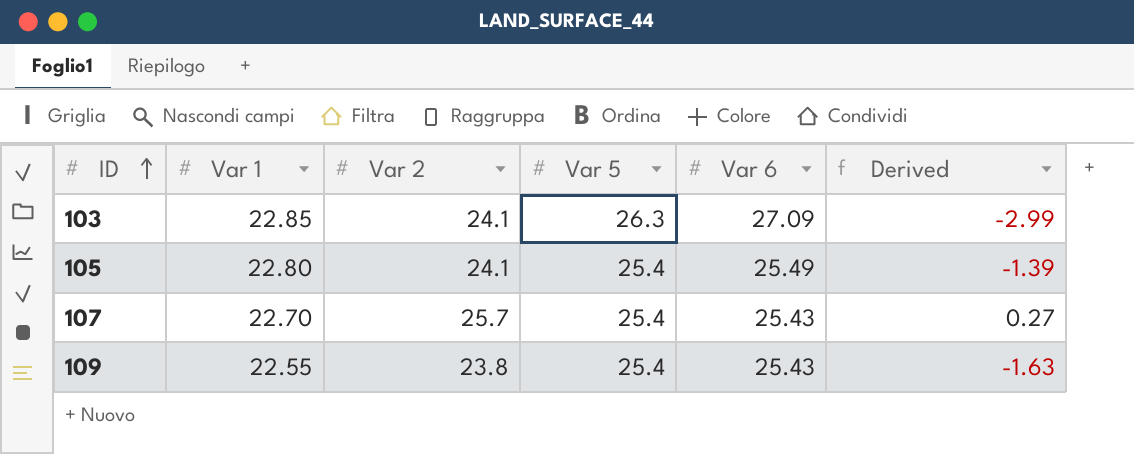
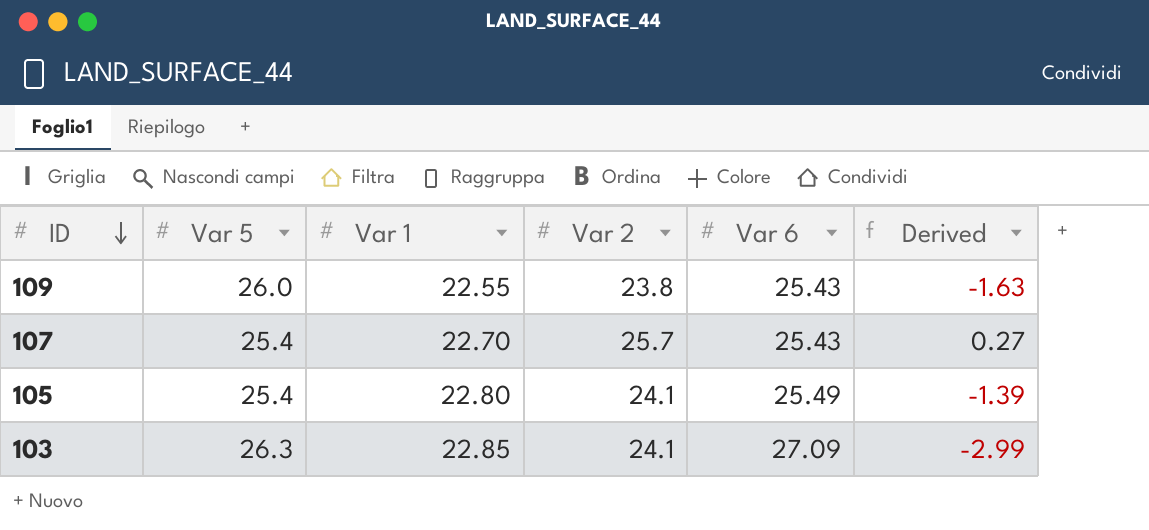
row order: ID ascending -> ID descending
column Var 5 | position: 4 -> 2
109 | Var 5: 25.4 -> 26.0

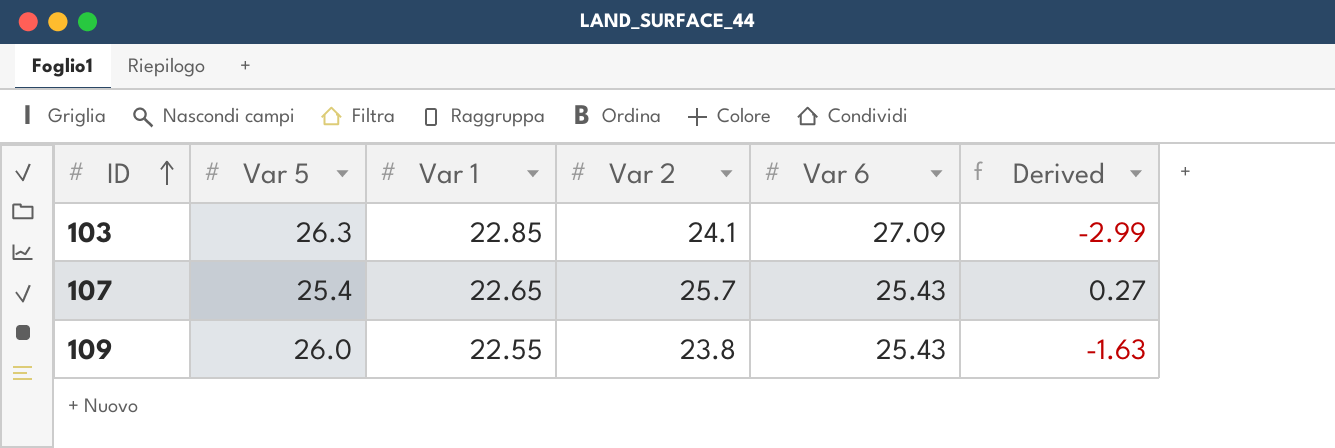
row order: ID descending -> ID ascending
row 105: 25.4 | 22.80 | 24.1 | 25.49 | -1.39 -> none
107 | Var 1: 22.70 -> 22.65

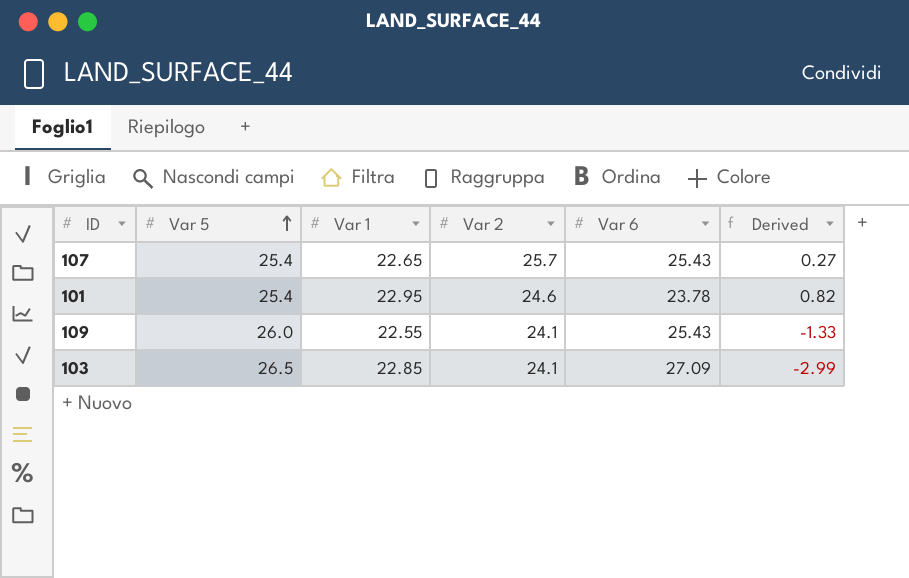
row order: ID ascending -> Var 5 ascending
row 101: none -> 25.4 | 22.95 | 24.6 | 23.78 | 0.82
109 | Var 2: 23.8 -> 24.1
109 | Derived: -1.63 -> -1.33
103 | Var 5: 26.3 -> 26.5

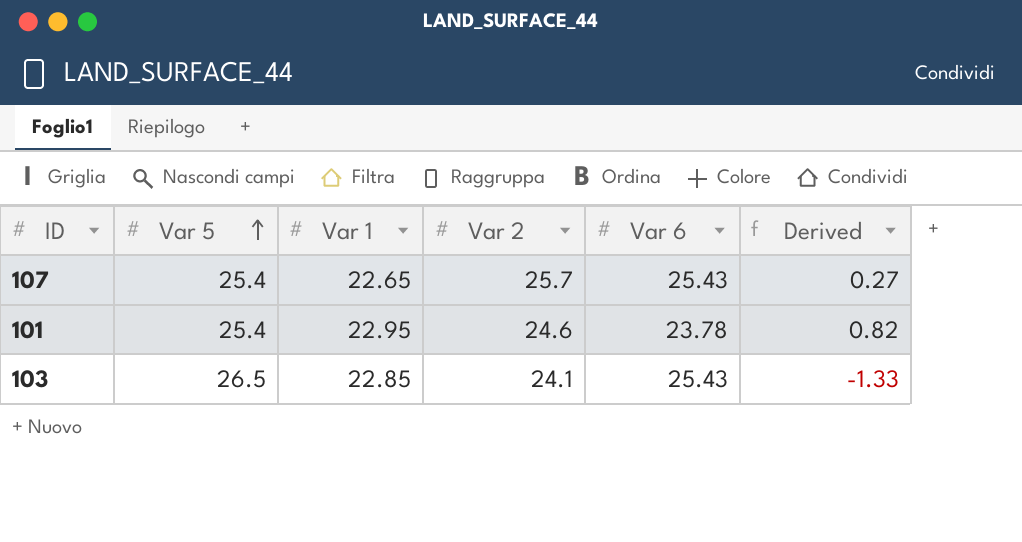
row 109: 26.0 | 22.55 | 24.1 | 25.43 | -1.33 -> none
103 | Var 6: 27.09 -> 25.43
103 | Derived: -2.99 -> -1.33

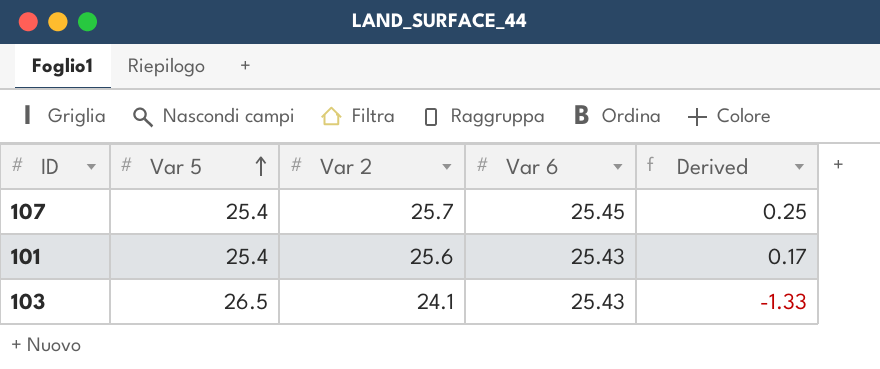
column Var 1 | position: 3 -> none
107 | Var 6: 25.43 -> 25.45
107 | Derived: 0.27 -> 0.25
101 | Var 2: 24.6 -> 25.6
101 | Var 6: 23.78 -> 25.43
101 | Derived: 0.82 -> 0.17

